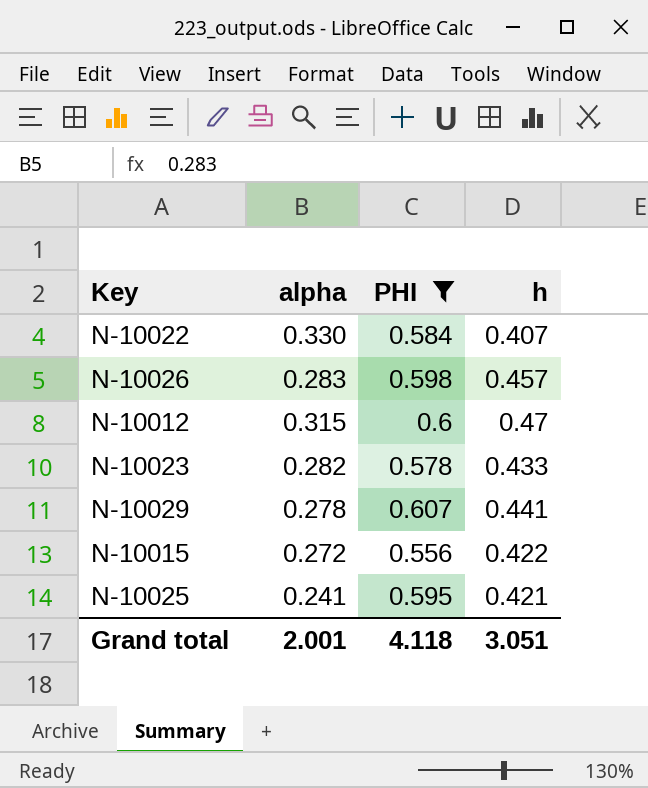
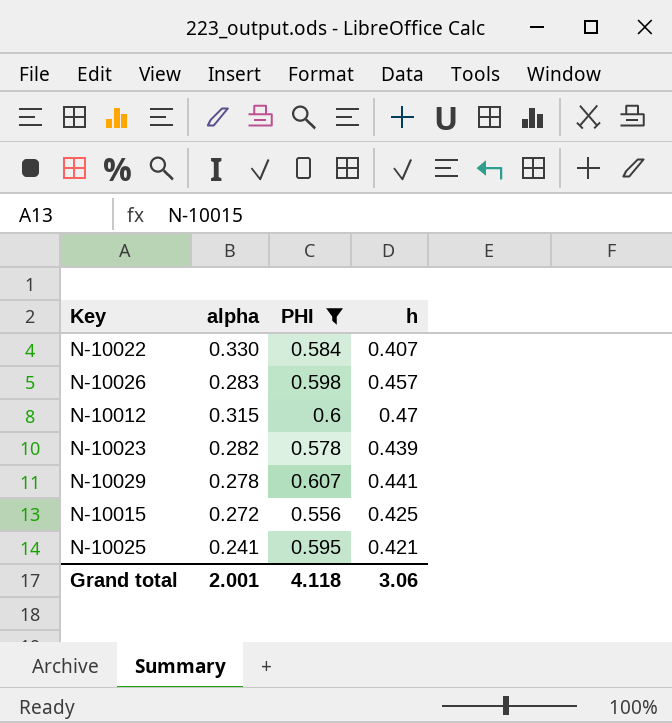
N-10023 | h: 0.433 -> 0.439
N-10015 | h: 0.422 -> 0.425
Grand total | h: 3.051 -> 3.06

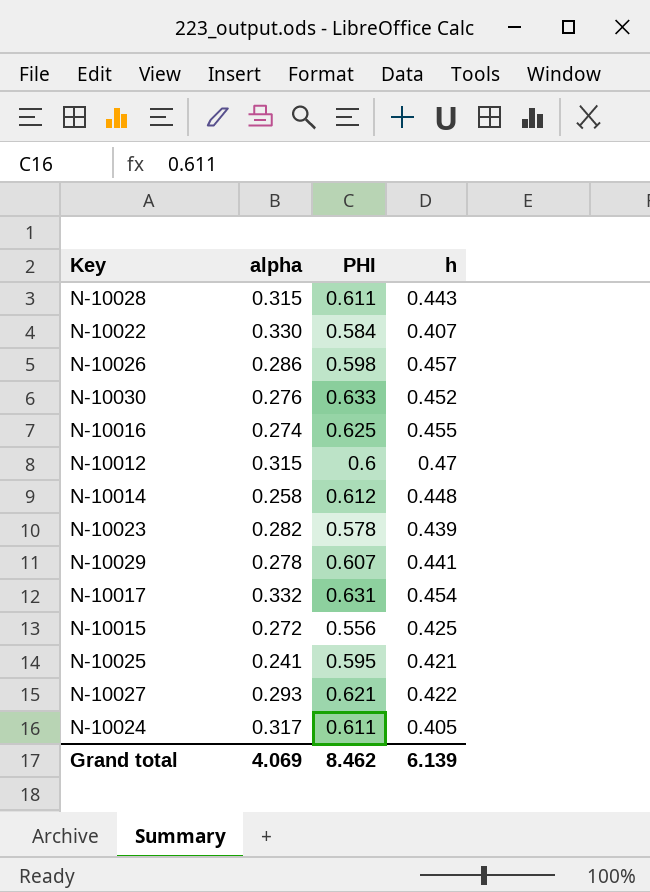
filter: PHI <= 0.607 -> none
N-10026 | alpha: 0.283 -> 0.286
Grand total | alpha: 2.001 -> 4.069
Grand total | PHI: 4.118 -> 8.462
Grand total | h: 3.06 -> 6.139

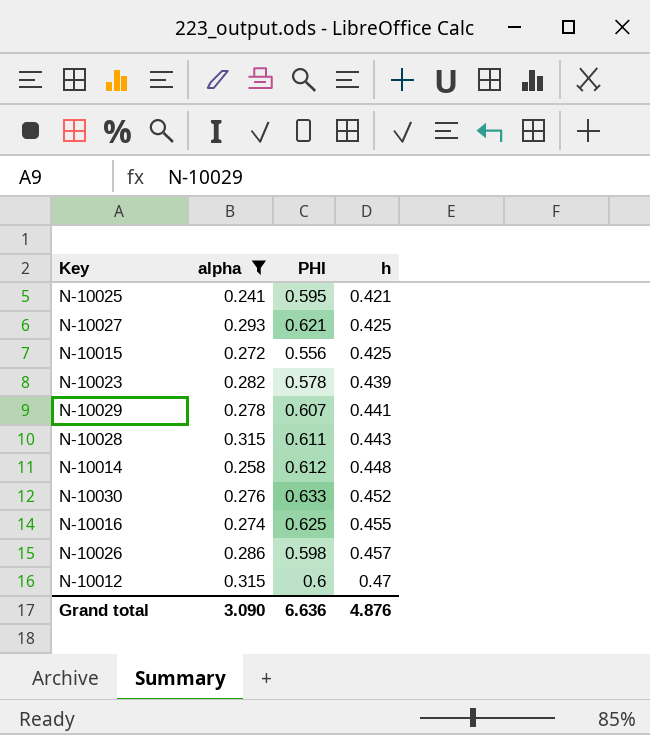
filter: none -> alpha <= 0.315
row order: none -> h ascending
N-10027 | h: 0.422 -> 0.425
Grand total | alpha: 4.069 -> 3.090
Grand total | PHI: 8.462 -> 6.636
Grand total | h: 6.139 -> 4.876

